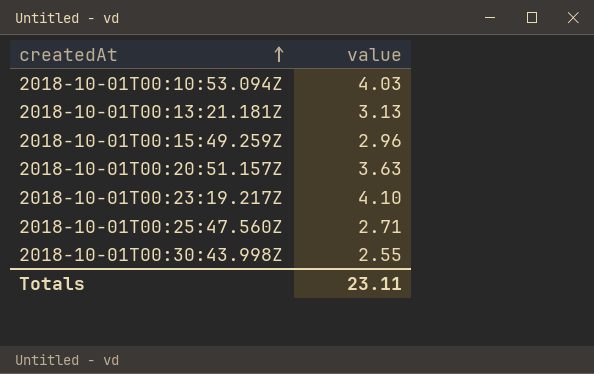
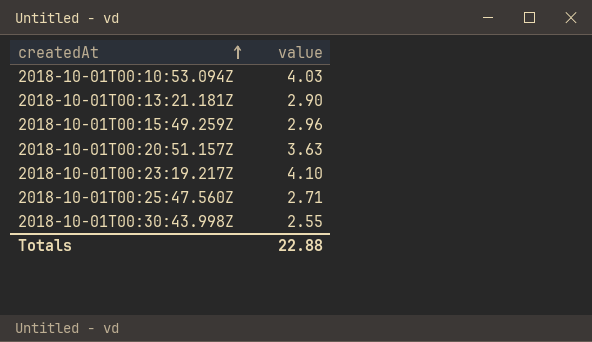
2018-10-01T00:13:21.181Z | value: 3.13 -> 2.90
Totals | value: 23.11 -> 22.88

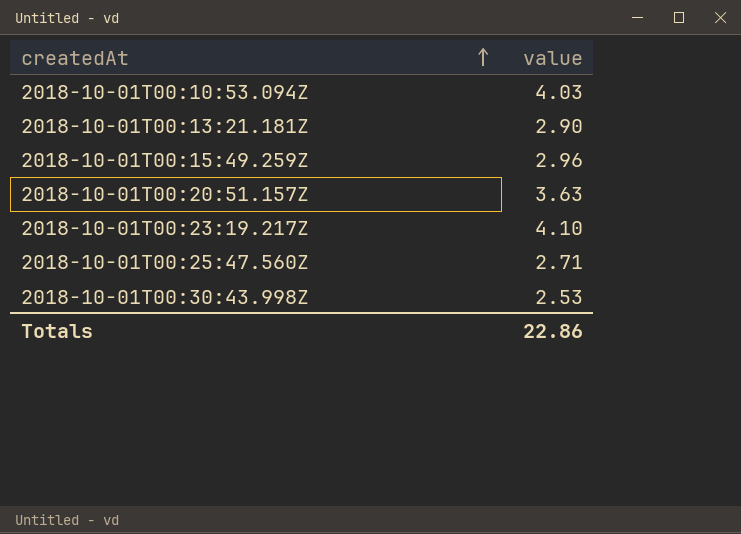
2018-10-01T00:30:43.998Z | value: 2.55 -> 2.53
Totals | value: 22.88 -> 22.86

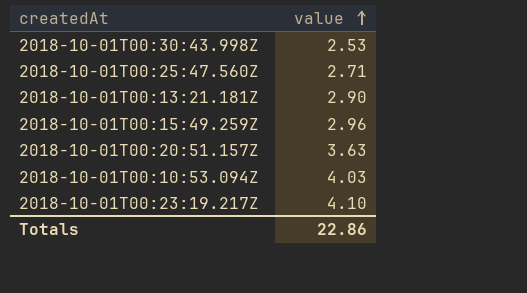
row order: createdAt ascending -> value ascending

